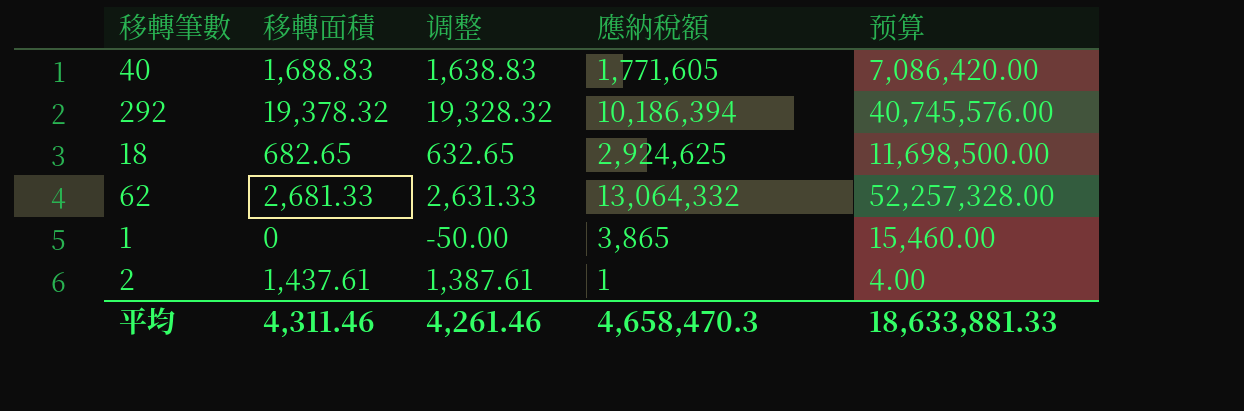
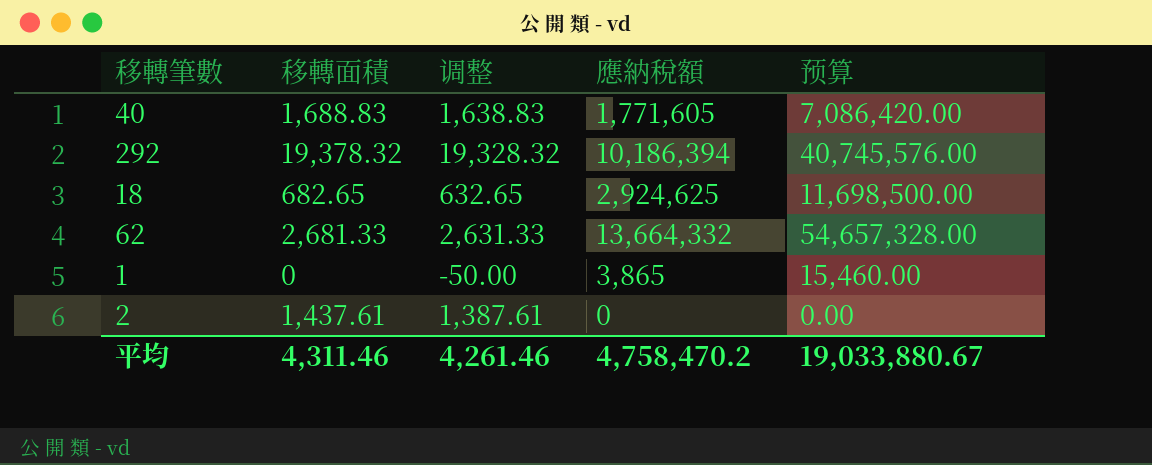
62 | 應納稅額: 13,064,332 -> 13,664,332
62 | 预算: 52,257,328.00 -> 54,657,328.00
2 | 應納稅額: 1 -> 0
2 | 预算: 4.00 -> 0.00
平均 | 應納稅額: 4,658,470.3 -> 4,758,470.2
平均 | 预算: 18,633,881.33 -> 19,033,880.67

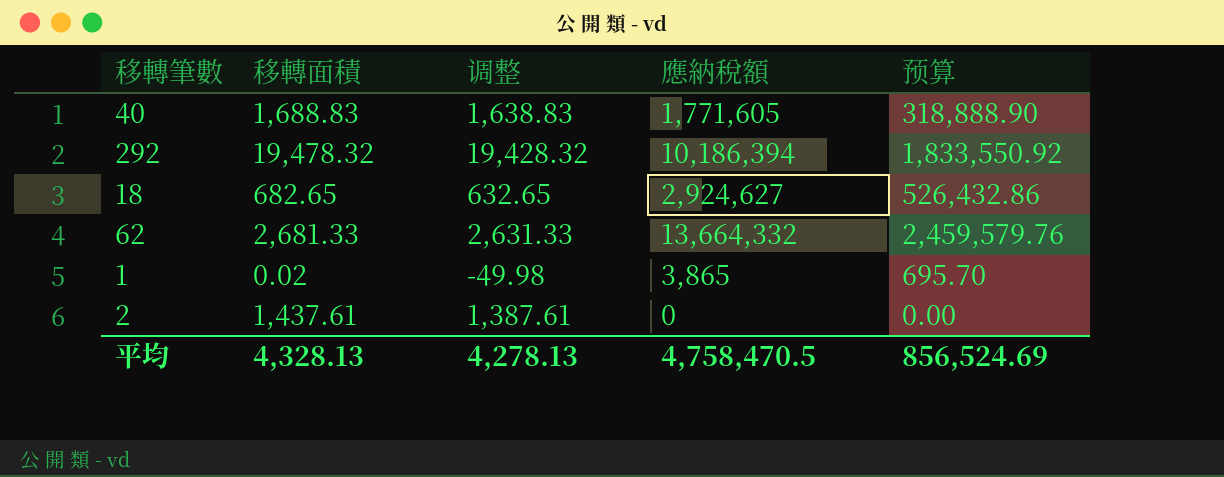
column 预算 | formula: [應納稅額] * 4 -> [應納稅額] * 0.18
292 | 移轉面積: 19,378.32 -> 19,478.32
292 | 调整: 19,328.32 -> 19,428.32
18 | 應納稅額: 2,924,625 -> 2,924,627
1 | 移轉面積: 0 -> 0.02
1 | 调整: -50.00 -> -49.98
平均 | 移轉面積: 4,311.46 -> 4,328.13
平均 | 调整: 4,261.46 -> 4,278.13
平均 | 應納稅額: 4,758,470.2 -> 4,758,470.5
平均 | 预算: 19,033,880.67 -> 856,524.69

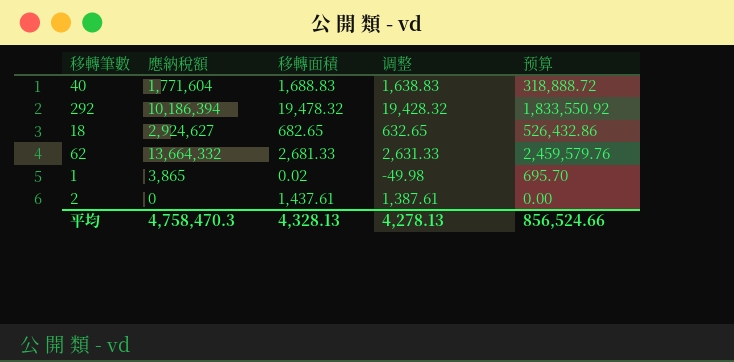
column 應納稅額 | position: 4 -> 2
40 | 應納稅額: 1,771,605 -> 1,771,604
40 | 预算: 318,888.90 -> 318,888.72
平均 | 應納稅額: 4,758,470.5 -> 4,758,470.3
平均 | 预算: 856,524.69 -> 856,524.66

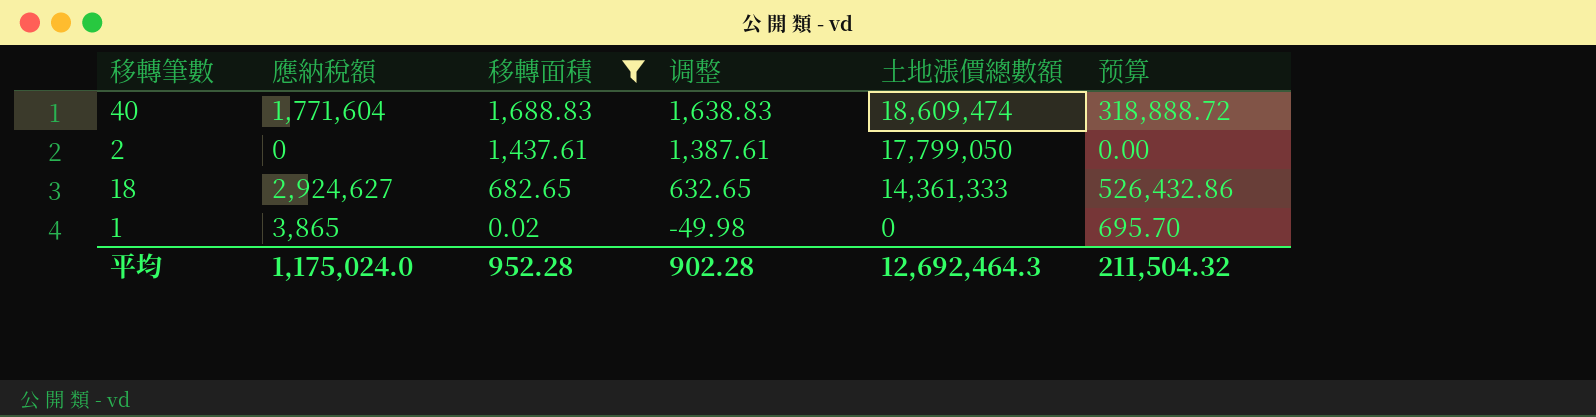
filter: none -> 移轉面積 <= 1,688.83
row order: none -> 移轉面積 descending
column 土地漲價總數額 | position: none -> 5
平均 | 應納稅額: 4,758,470.3 -> 1,175,024.0
平均 | 移轉面積: 4,328.13 -> 952.28
平均 | 调整: 4,278.13 -> 902.28
平均 | 预算: 856,524.66 -> 211,504.32

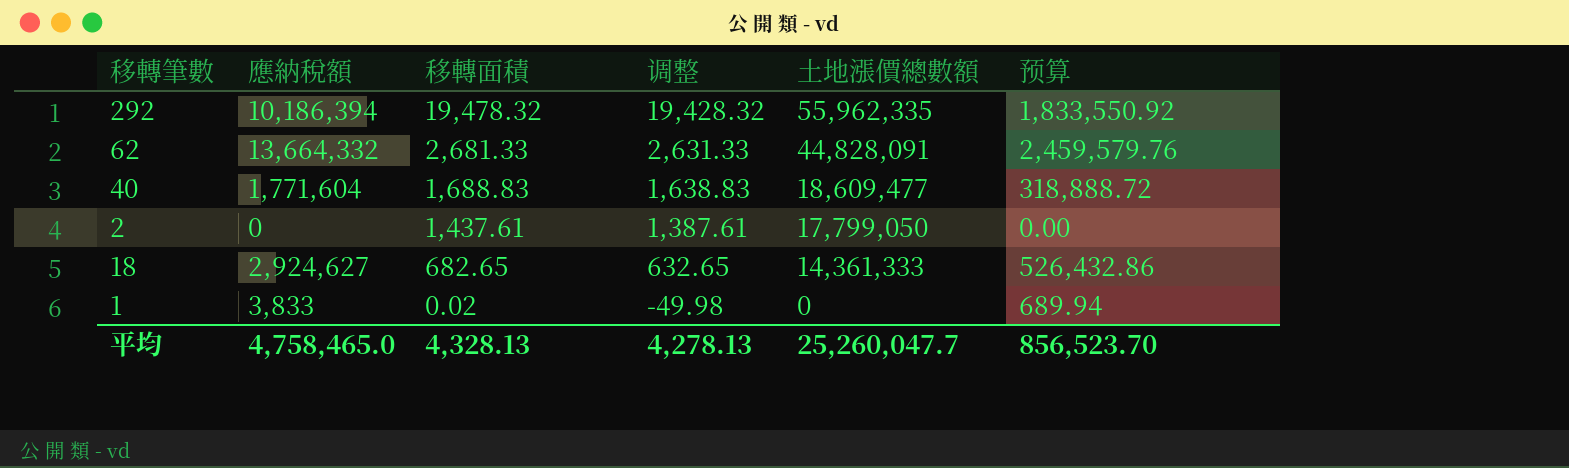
filter: 移轉面積 <= 1,688.83 -> none
40 | 土地漲價總數額: 18,609,474 -> 18,609,477
1 | 應納稅額: 3,865 -> 3,833
1 | 预算: 695.70 -> 689.94
平均 | 應納稅額: 1,175,024.0 -> 4,758,465.0
平均 | 移轉面積: 952.28 -> 4,328.13
平均 | 调整: 902.28 -> 4,278.13
平均 | 土地漲價總數額: 12,692,464.3 -> 25,260,047.7
平均 | 预算: 211,504.32 -> 856,523.70

